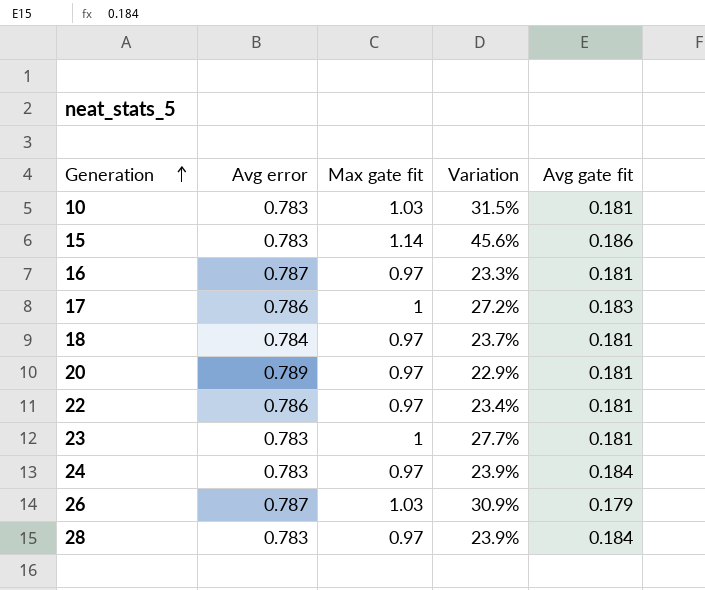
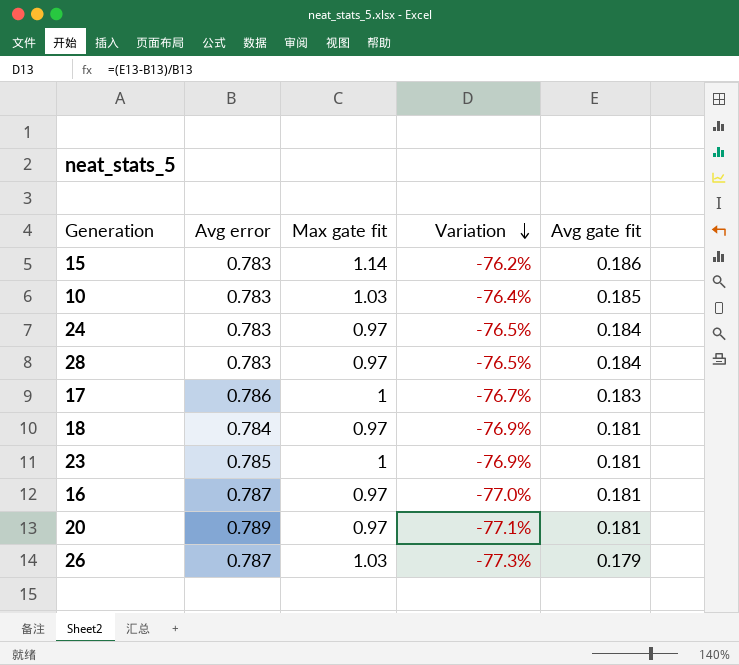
row order: Generation ascending -> Variation descending
column Variation | formula: ([Max gate fit] - [Avg error]) / [Avg error] -> ([Avg gate fit] - [Avg error]) / [Avg error]
row 22: 0.786 | 0.97 | 23.4% | 0.181 -> none
10 | Avg gate fit: 0.181 -> 0.185
23 | Avg error: 0.783 -> 0.785

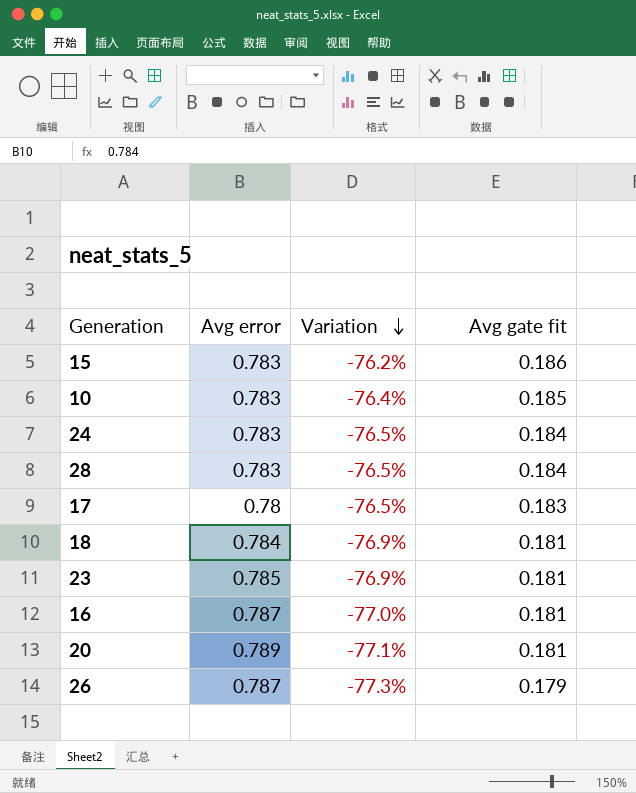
column Max gate fit | position: 3 -> none
17 | Avg error: 0.786 -> 0.78
17 | Variation: -76.7% -> -76.5%

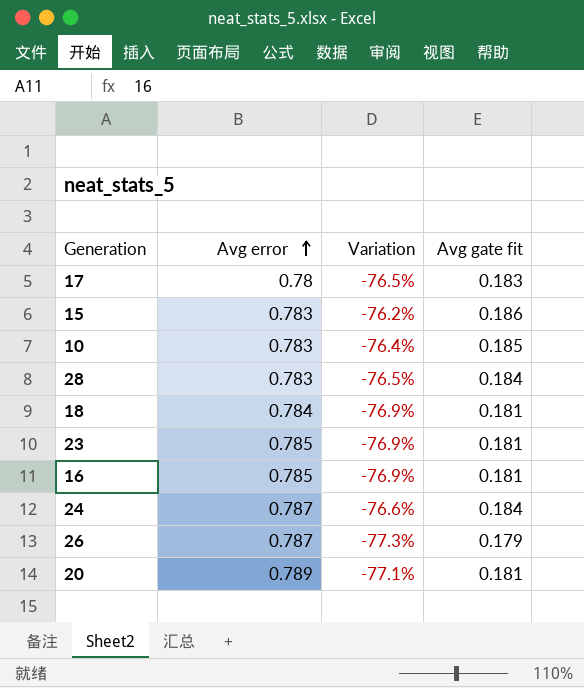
row order: Variation descending -> Avg error ascending
16 | Avg error: 0.787 -> 0.785
16 | Variation: -77.0% -> -76.9%
24 | Avg error: 0.783 -> 0.787
24 | Variation: -76.5% -> -76.6%

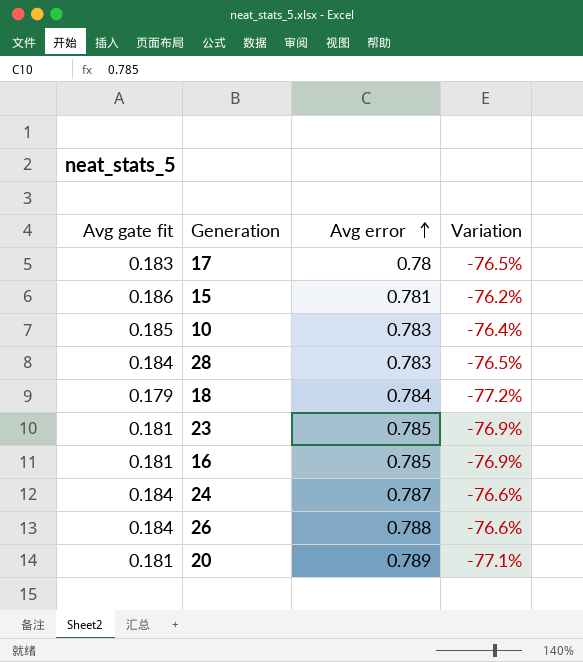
column Avg gate fit | position: 4 -> 1
15 | Avg error: 0.783 -> 0.781
18 | Avg gate fit: 0.181 -> 0.179
18 | Variation: -76.9% -> -77.2%
26 | Avg gate fit: 0.179 -> 0.184
26 | Avg error: 0.787 -> 0.788
26 | Variation: -77.3% -> -76.6%

